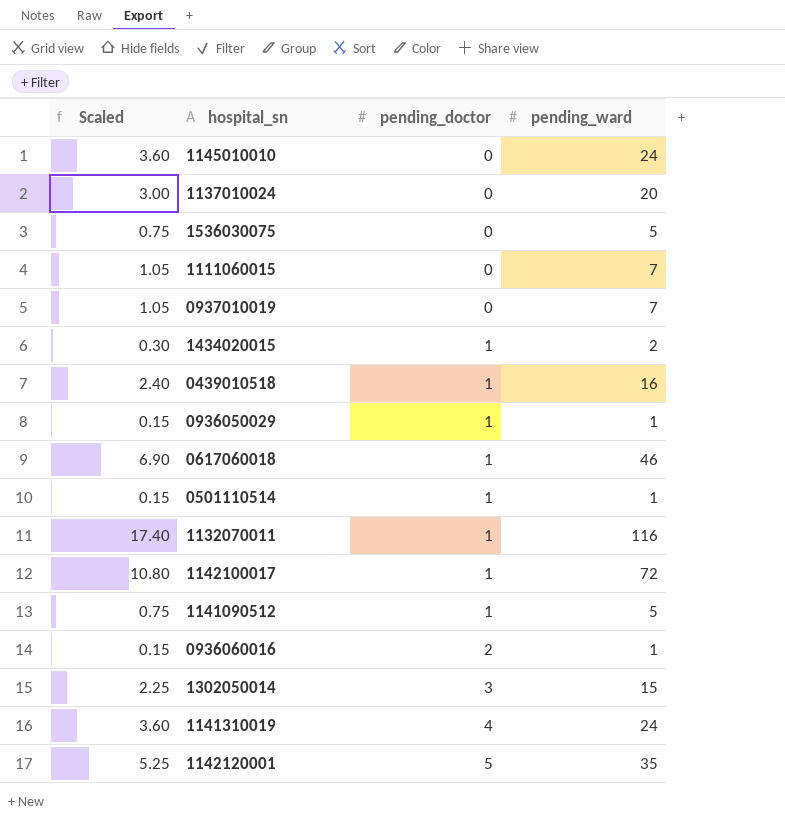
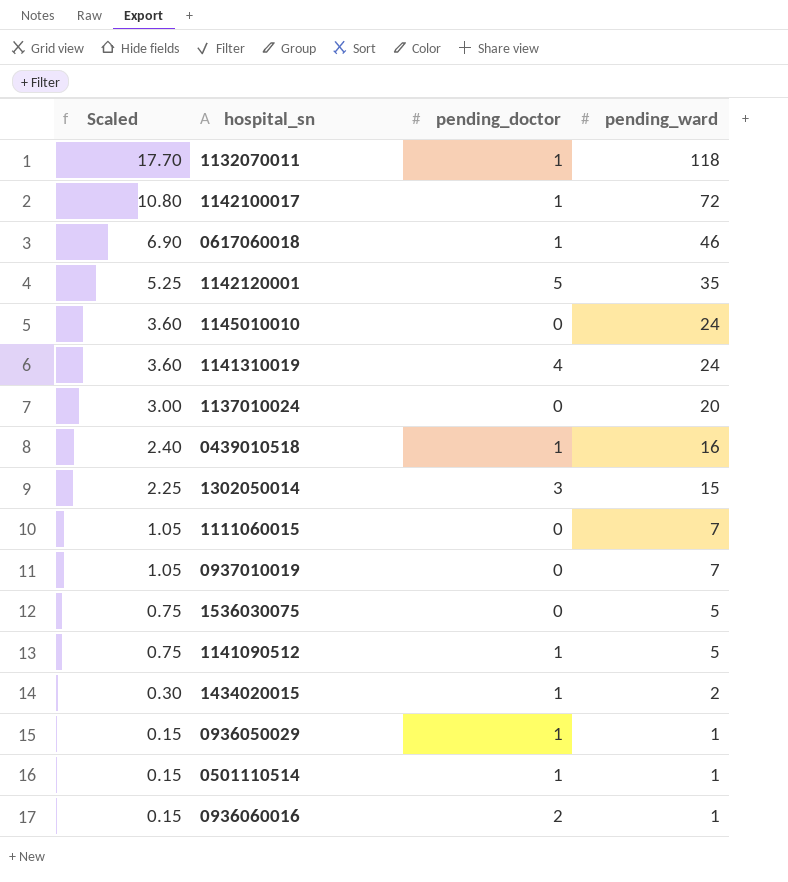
row order: pending_doctor ascending -> Scaled descending
1132070011 | Scaled: 17.40 -> 17.70
1132070011 | pending_ward: 116 -> 118

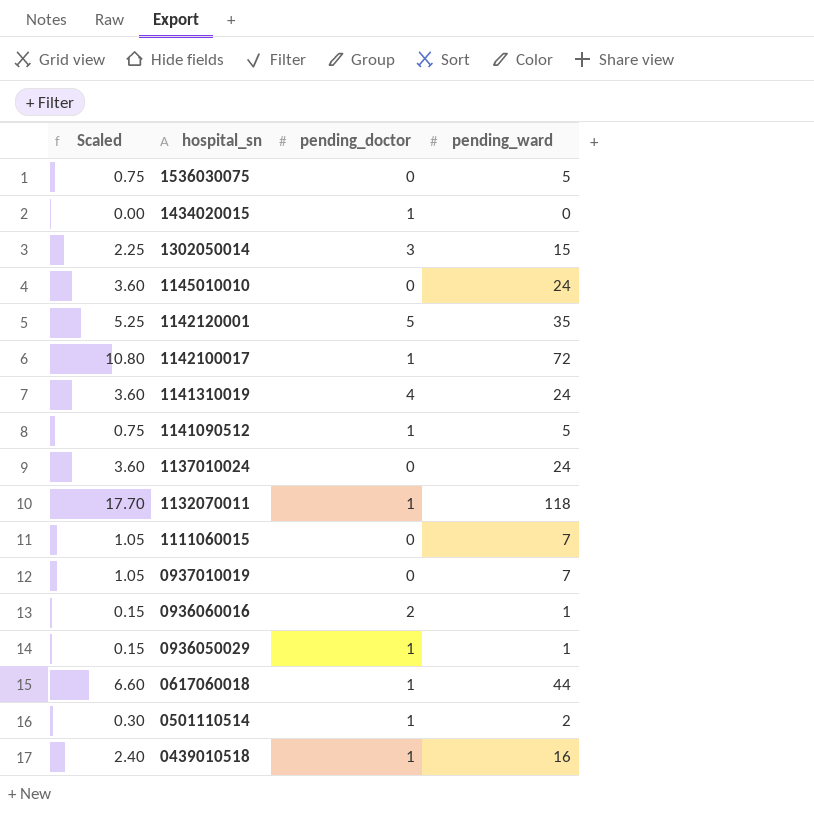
row order: Scaled descending -> hospital_sn descending
1434020015 | Scaled: 0.30 -> 0.00
1434020015 | pending_ward: 2 -> 0
1137010024 | Scaled: 3.00 -> 3.60
1137010024 | pending_ward: 20 -> 24
0617060018 | Scaled: 6.90 -> 6.60
0617060018 | pending_ward: 46 -> 44
0501110514 | Scaled: 0.15 -> 0.30
0501110514 | pending_ward: 1 -> 2

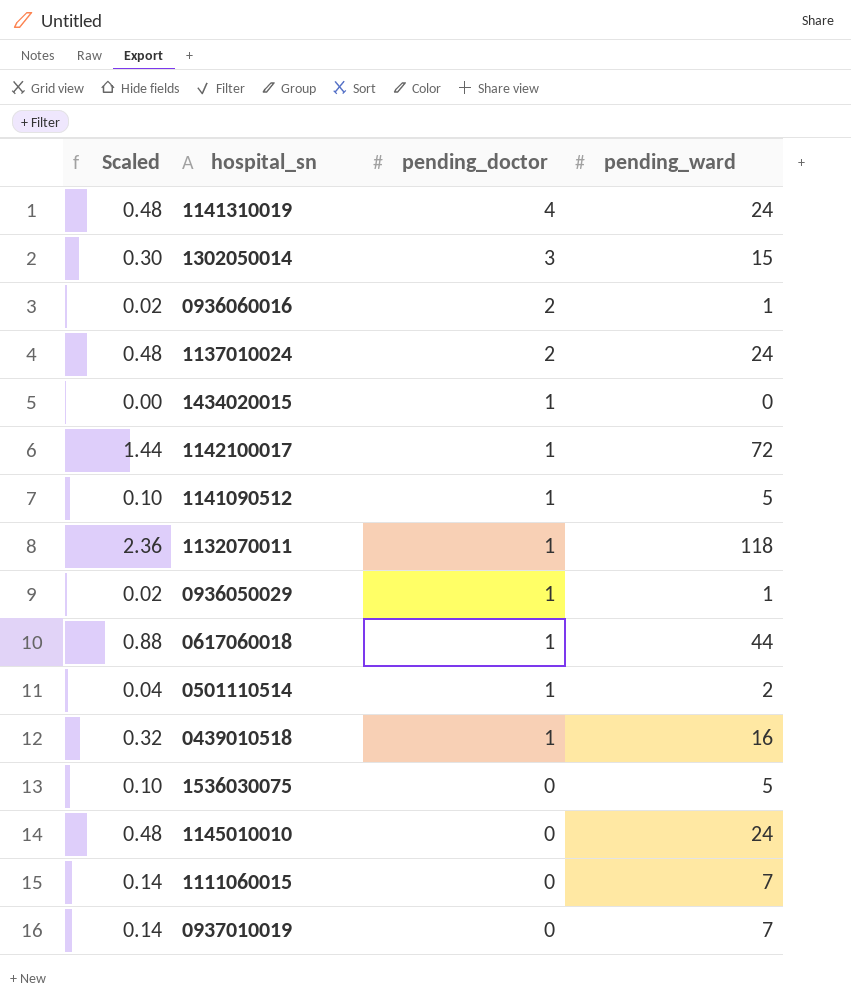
row order: hospital_sn descending -> pending_doctor descending
column Scaled | formula: [pending_ward] * 0.15 -> [pending_ward] * 0.02
row 1142120001: 5.25 | 5 | 35 -> none
1137010024 | pending_doctor: 0 -> 2

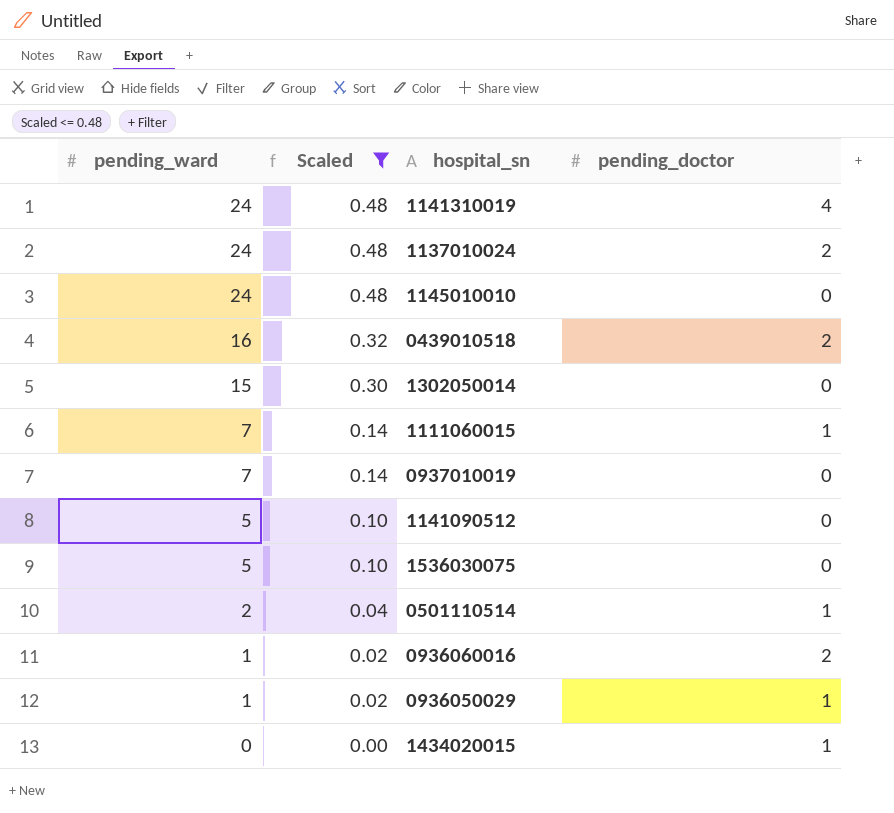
filter: none -> Scaled <= 0.48
row order: pending_doctor descending -> pending_ward descending
column pending_ward | position: 4 -> 1
0439010518 | pending_doctor: 1 -> 2
1302050014 | pending_doctor: 3 -> 0
1111060015 | pending_doctor: 0 -> 1
1141090512 | pending_doctor: 1 -> 0

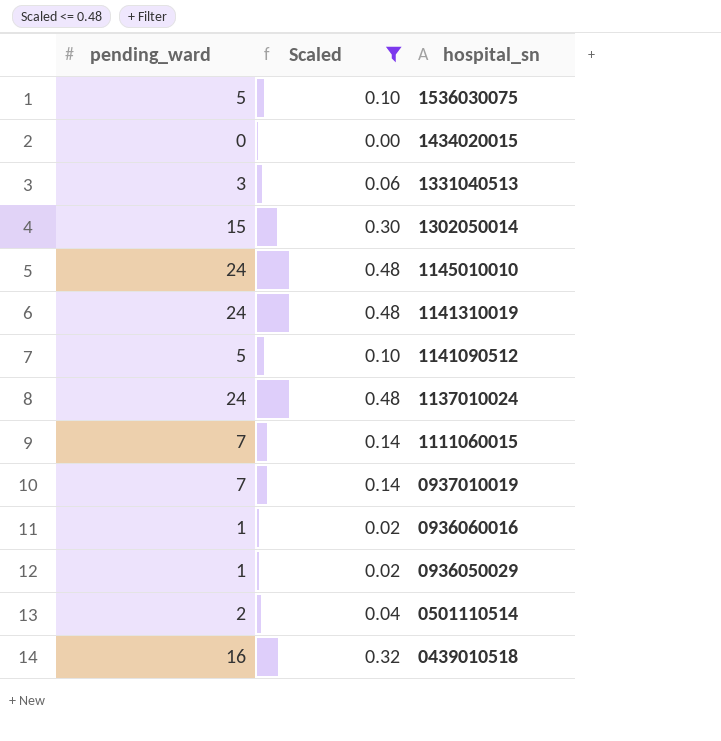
row order: pending_ward descending -> hospital_sn descending
column pending_doctor | position: 4 -> none
row 1331040513: none -> 3 | 0.06

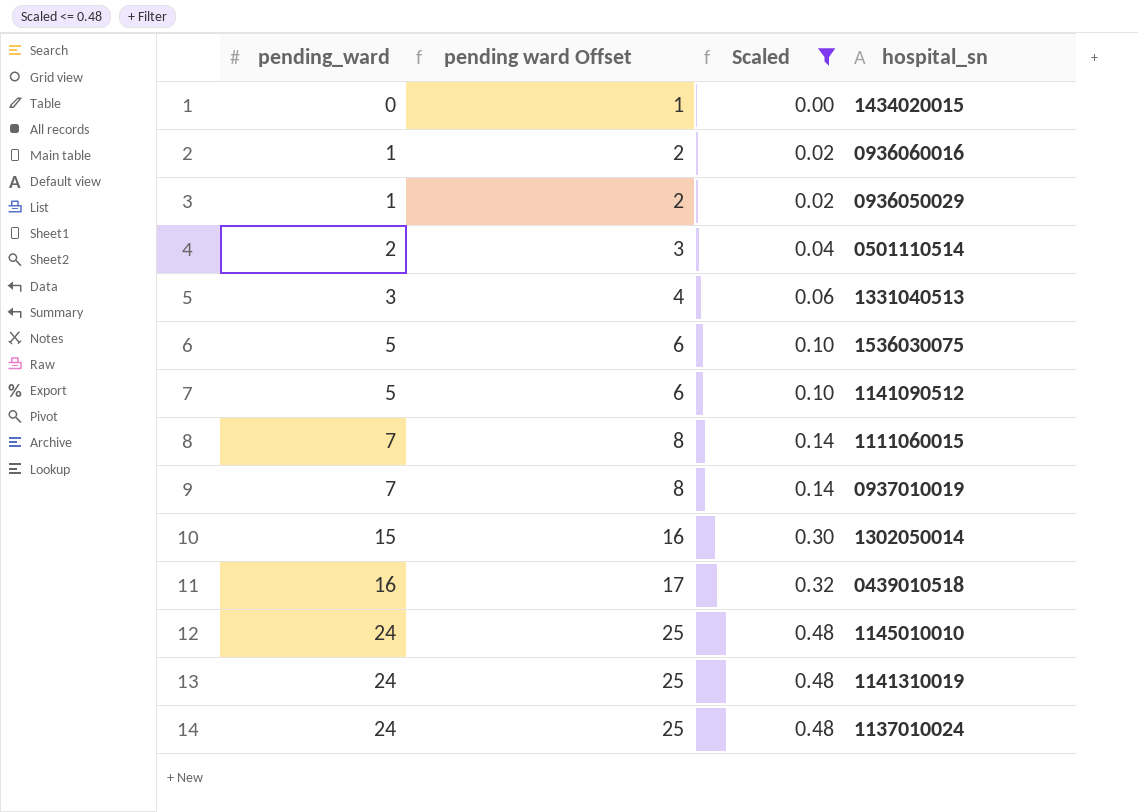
row order: hospital_sn descending -> pending_ward ascending
column pending ward Offset | formula: none -> [pending_ward] + 1

